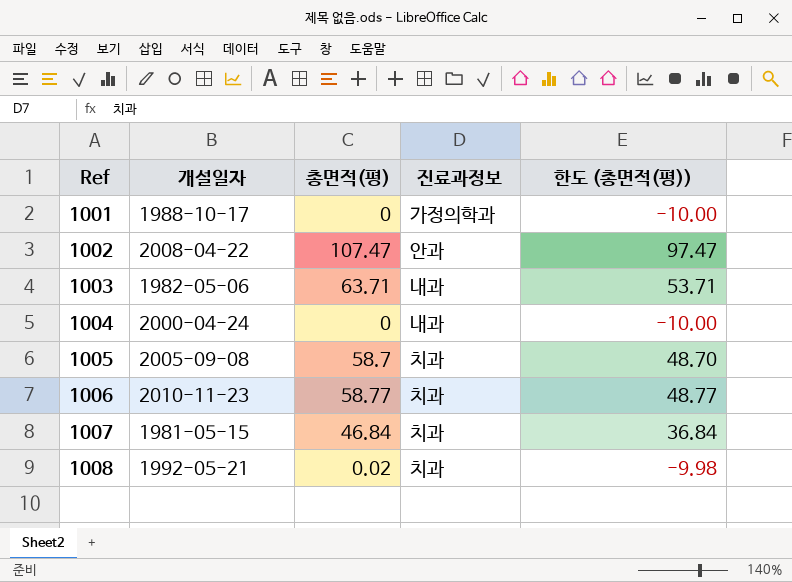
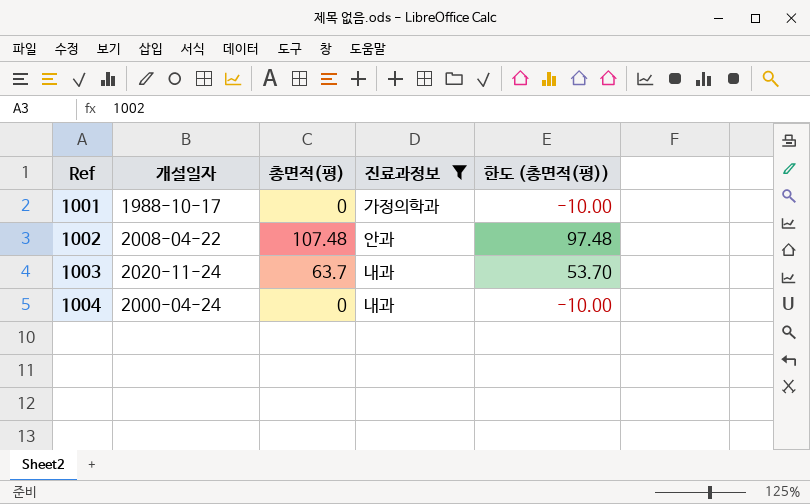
filter: none -> 진료과정보 != 치과
1002 | 총면적(평): 107.47 -> 107.48
1002 | 한도 (총면적(평)): 97.47 -> 97.48
1003 | 개설일자: 1982-05-06 -> 2020-11-24
1003 | 총면적(평): 63.71 -> 63.7
1003 | 한도 (총면적(평)): 53.71 -> 53.70

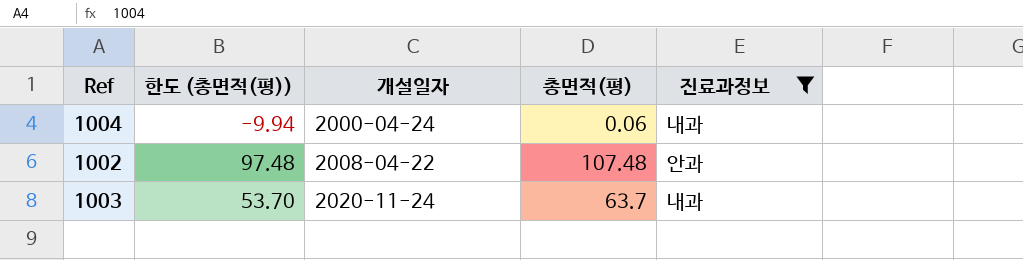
row order: Ref ascending -> 개설일자 ascending
column 한도 (총면적(평)) | position: 5 -> 2
row 1001: 1988-10-17 | 0 | 가정의학과 | -10.00 -> none
1004 | 한도 (총면적(평)): -10.00 -> -9.94
1004 | 총면적(평): 0 -> 0.06

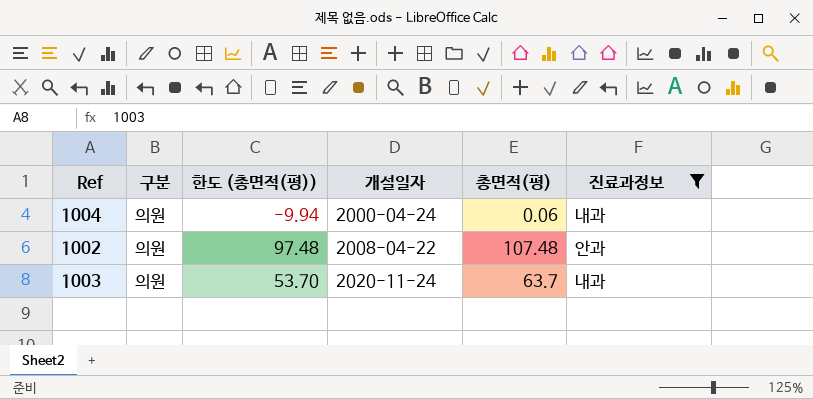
column 구분 | position: none -> 2

